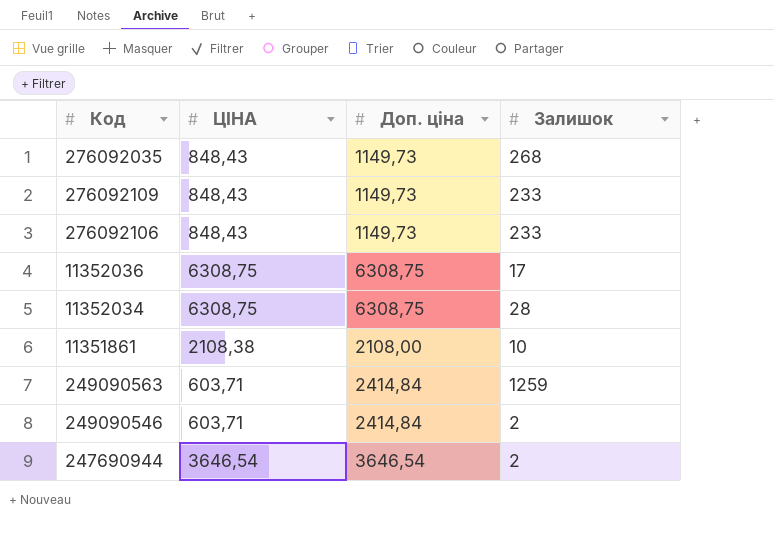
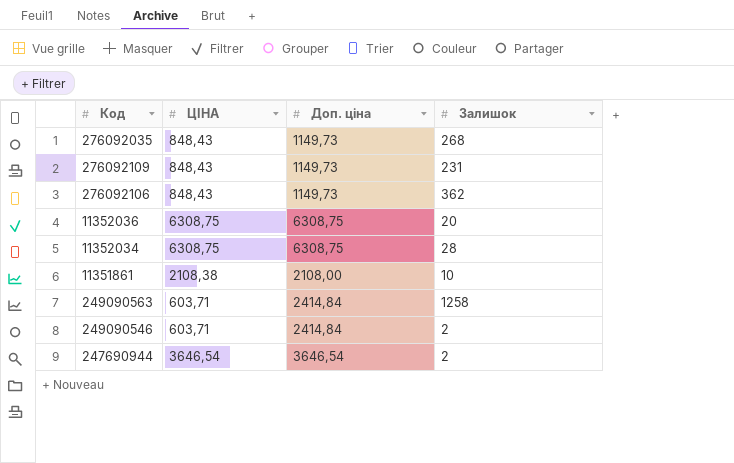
276092109 | Залишок: 233 -> 231
276092106 | Залишок: 233 -> 362
11352036 | Залишок: 17 -> 20
249090563 | Залишок: 1259 -> 1258

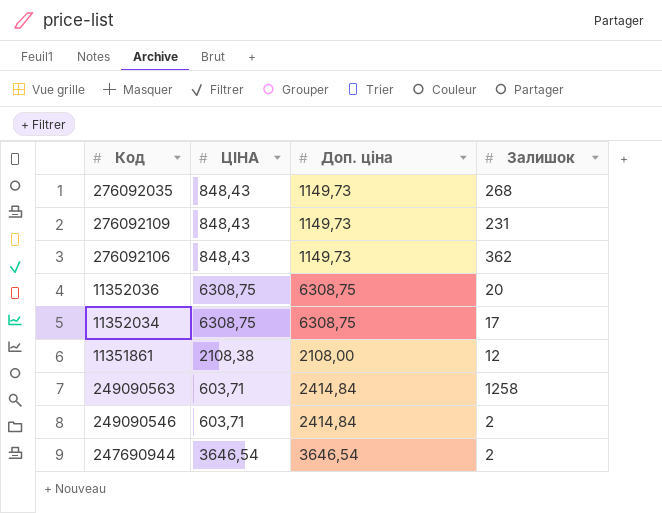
11352034 | Залишок: 28 -> 17
11351861 | Залишок: 10 -> 12

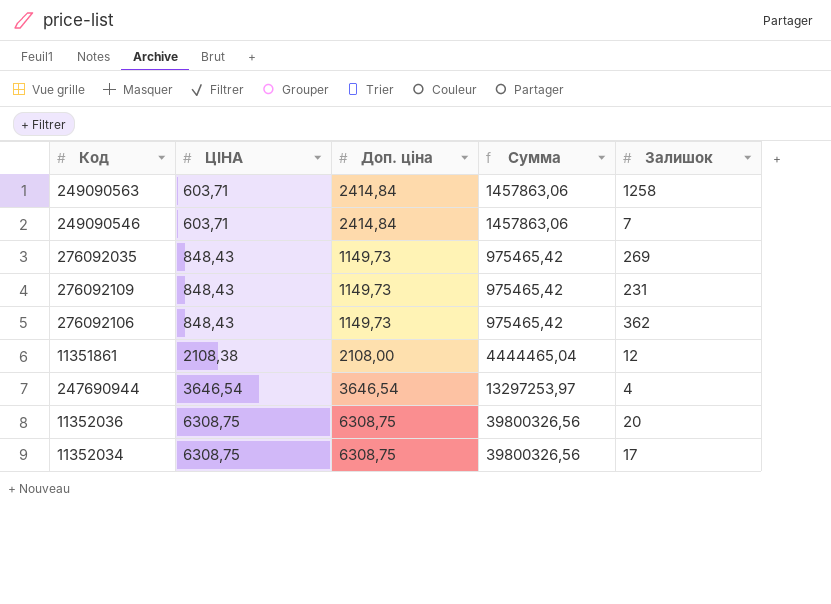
row order: none -> ЦІНА ascending
column Сумма | formula: none -> [ЦІНА] * [Доп. ціна]
249090546 | Залишок: 2 -> 7
276092035 | Залишок: 268 -> 269
247690944 | Залишок: 2 -> 4

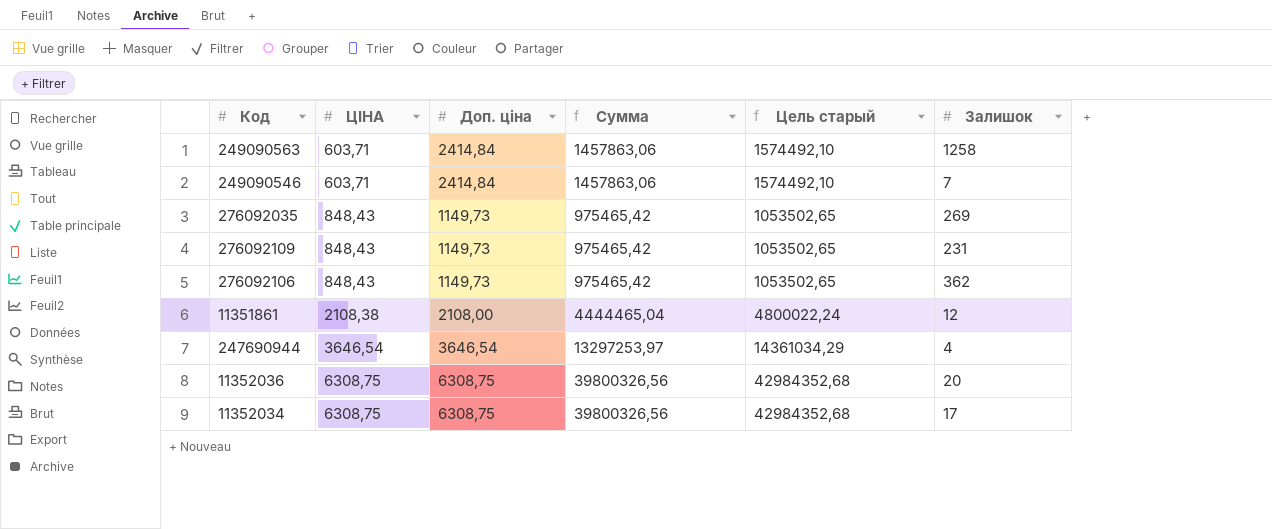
column Цель старый | formula: none -> [Сумма] * 1,08

